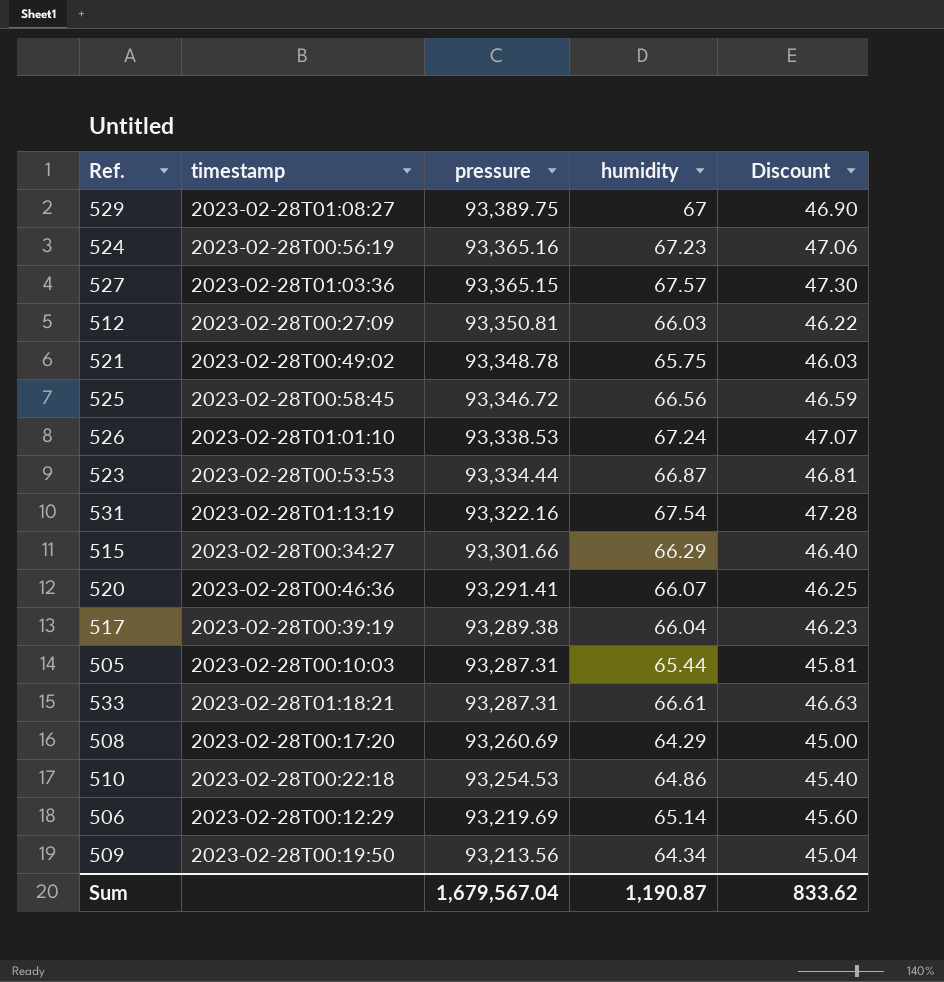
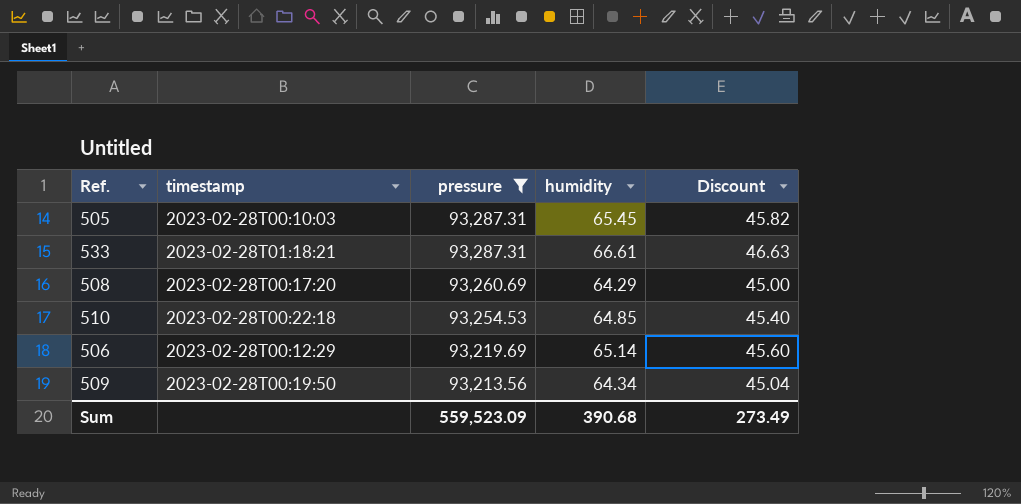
filter: none -> pressure <= 93,287.31
505 | humidity: 65.44 -> 65.45
505 | Discount: 45.81 -> 45.82
510 | humidity: 64.86 -> 64.85
Sum | pressure: 1,679,567.04 -> 559,523.09
Sum | humidity: 1,190.87 -> 390.68
Sum | Discount: 833.62 -> 273.49

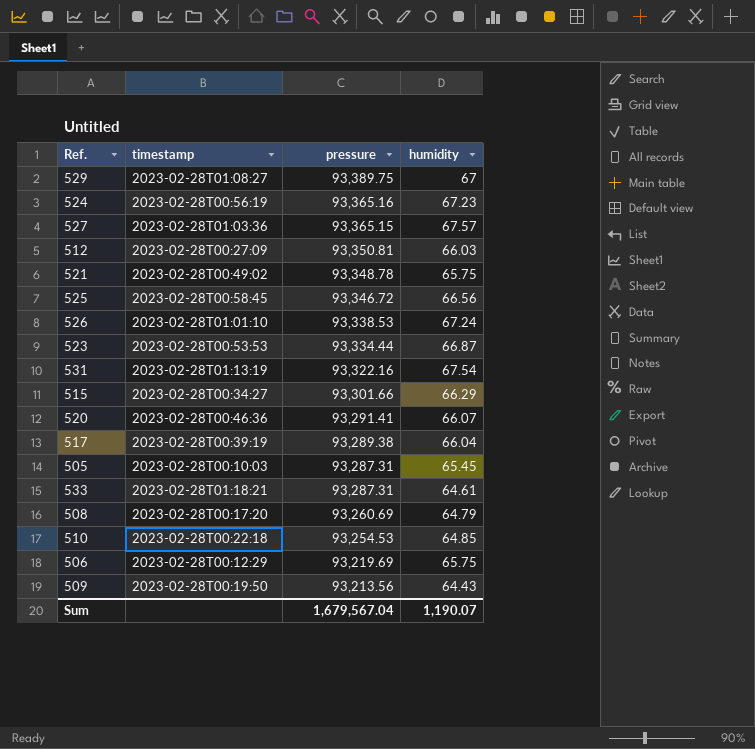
filter: pressure <= 93,287.31 -> none
column Discount | formula: [humidity] * 0.7 -> none
533 | humidity: 66.61 -> 64.61
508 | humidity: 64.29 -> 64.79
506 | humidity: 65.14 -> 65.75
509 | humidity: 64.34 -> 64.43
Sum | pressure: 559,523.09 -> 1,679,567.04
Sum | humidity: 390.68 -> 1,190.07

